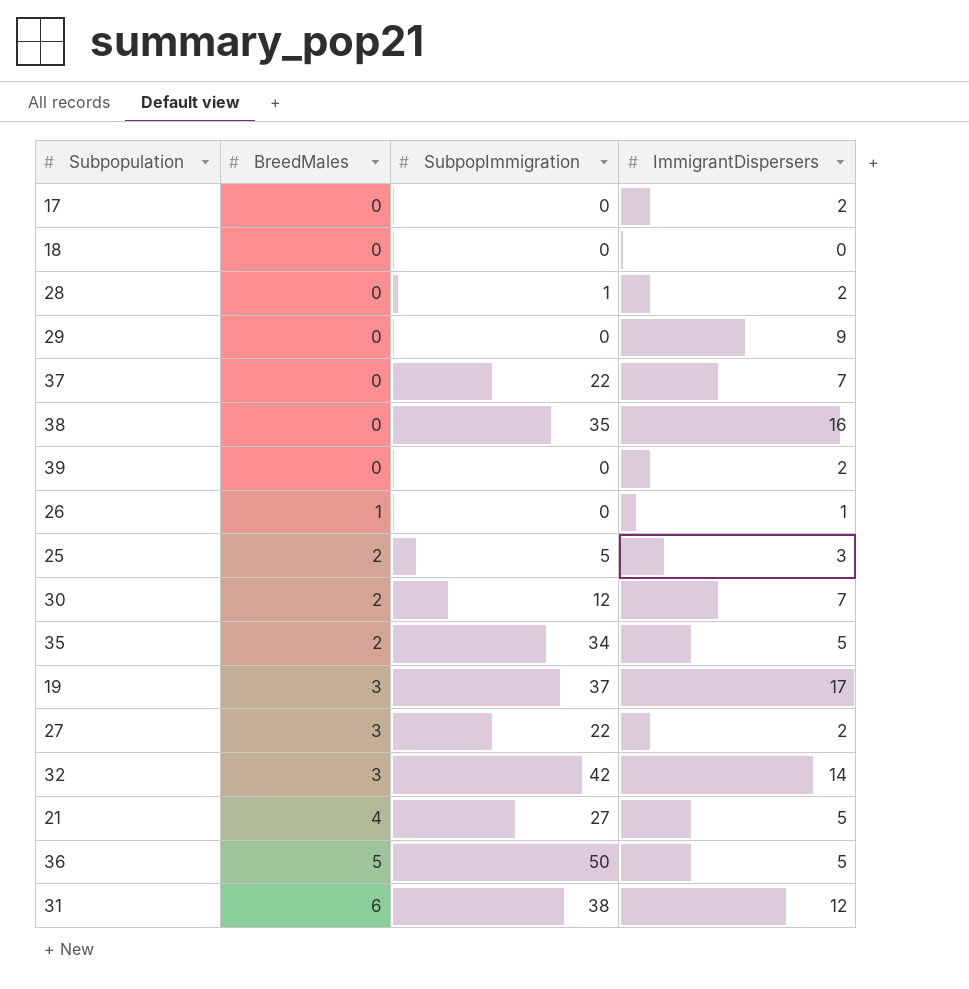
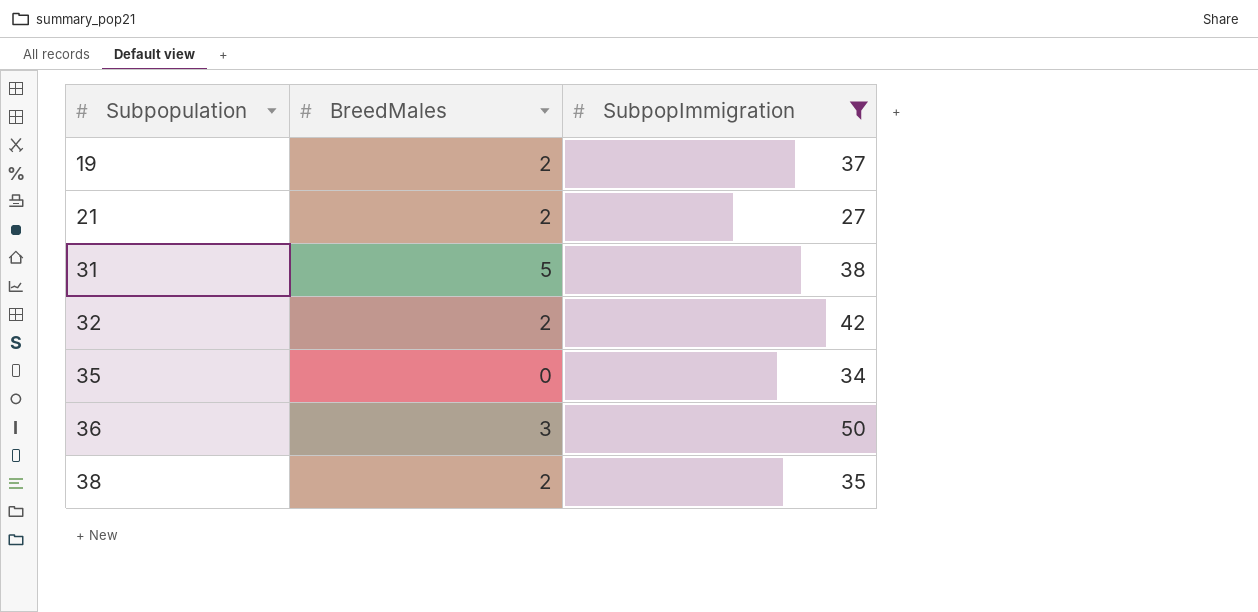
filter: none -> SubpopImmigration >= 27
row order: BreedMales ascending -> Subpopulation ascending
column ImmigrantDispersers | position: 4 -> none
19 | BreedMales: 3 -> 2
21 | BreedMales: 4 -> 2
31 | BreedMales: 6 -> 5
32 | BreedMales: 3 -> 2
35 | BreedMales: 2 -> 0
36 | BreedMales: 5 -> 3
38 | BreedMales: 0 -> 2

